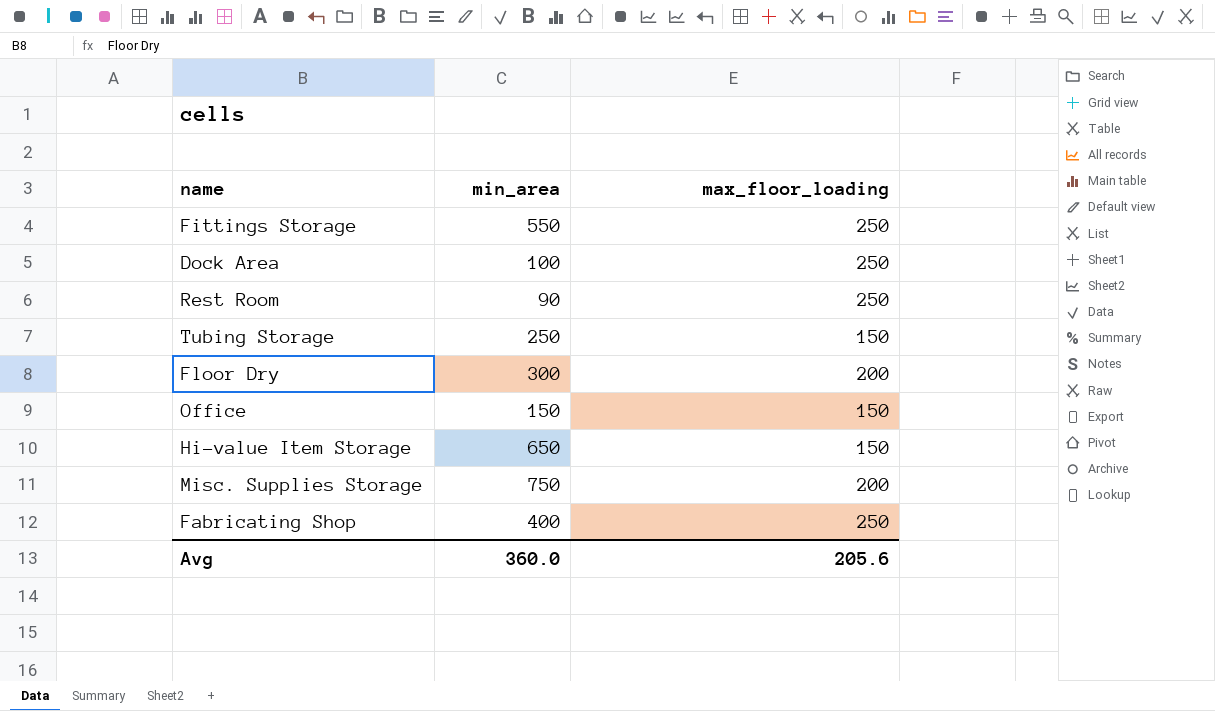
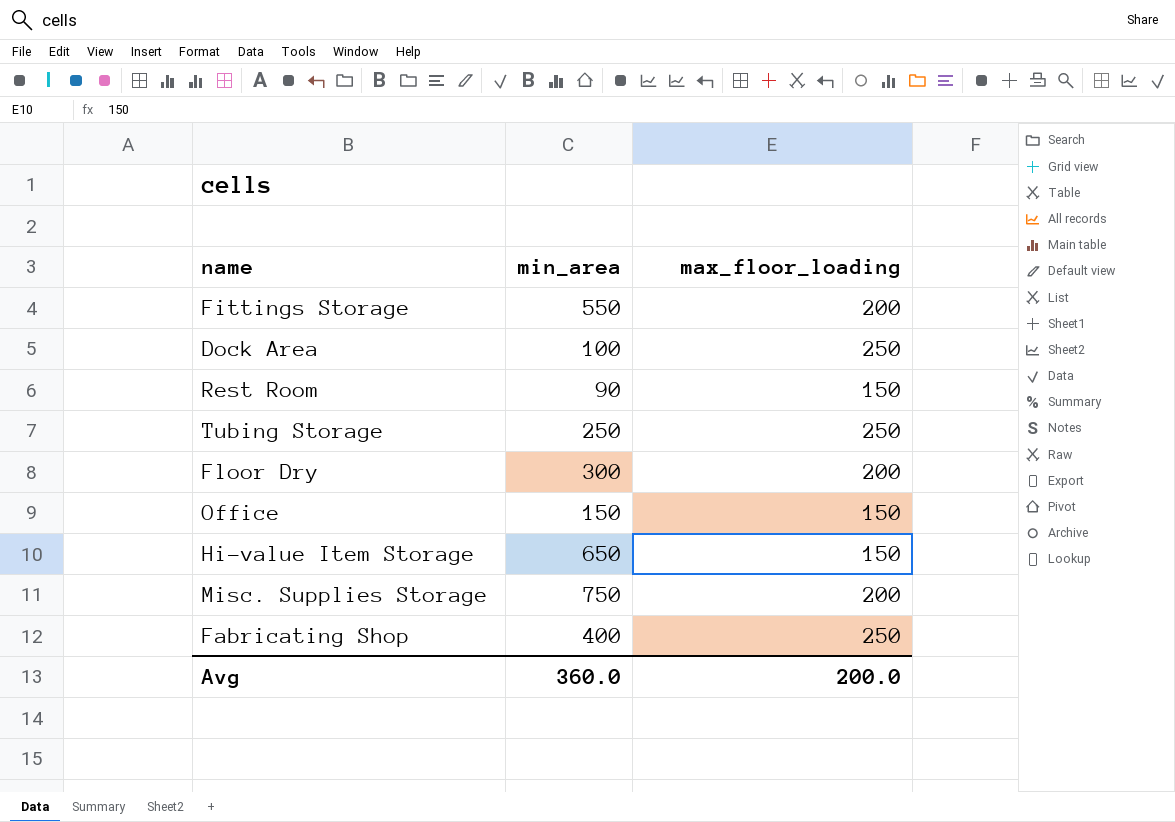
Fittings Storage | max_floor_loading: 250 -> 200
Rest Room | max_floor_loading: 250 -> 150
Tubing Storage | max_floor_loading: 150 -> 250
Avg | max_floor_loading: 205.6 -> 200.0

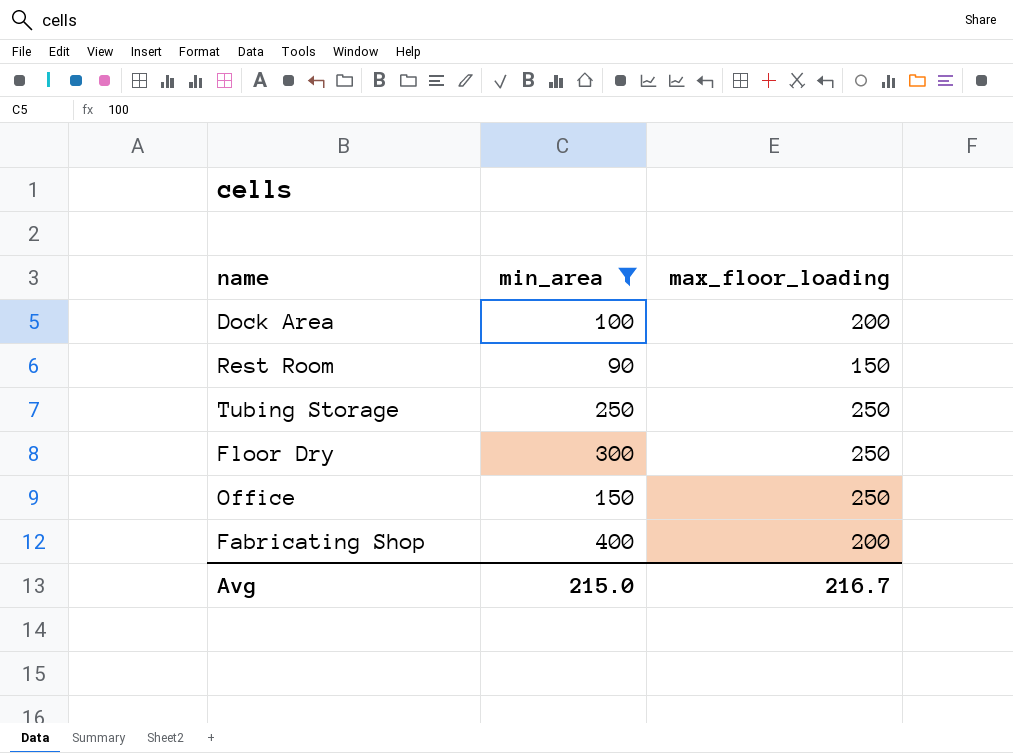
filter: none -> min_area <= 400
Dock Area | max_floor_loading: 250 -> 200
Floor Dry | max_floor_loading: 200 -> 250
Office | max_floor_loading: 150 -> 250
Fabricating Shop | max_floor_loading: 250 -> 200
Avg | min_area: 360.0 -> 215.0
Avg | max_floor_loading: 200.0 -> 216.7

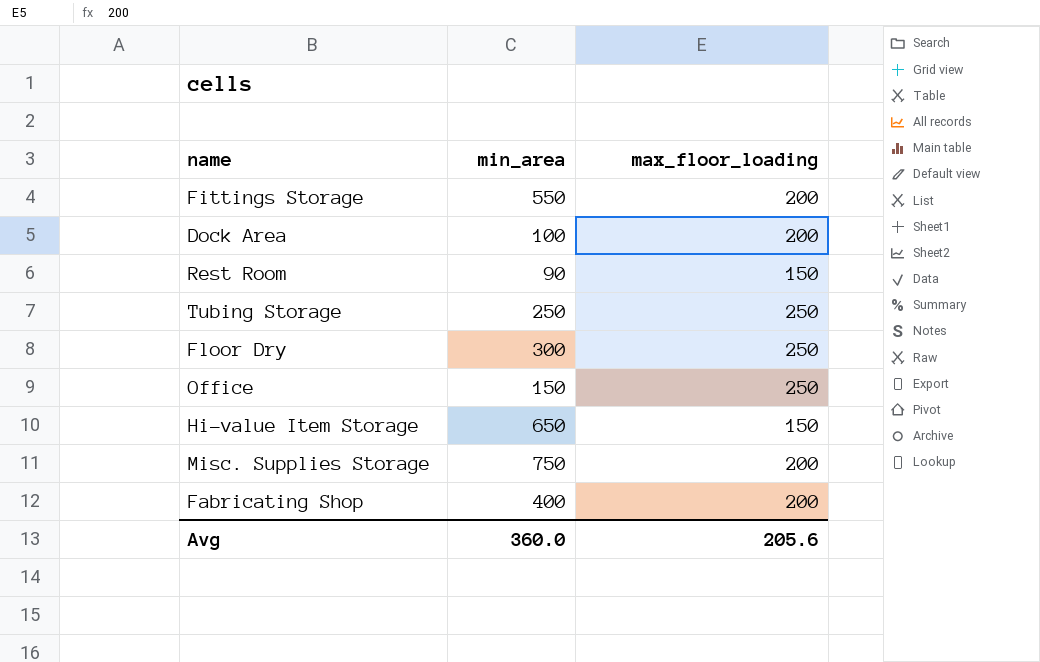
filter: min_area <= 400 -> none
Avg | min_area: 215.0 -> 360.0
Avg | max_floor_loading: 216.7 -> 205.6

